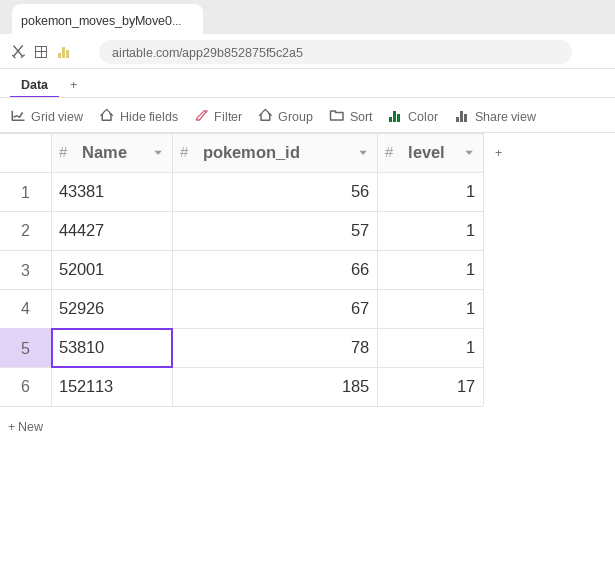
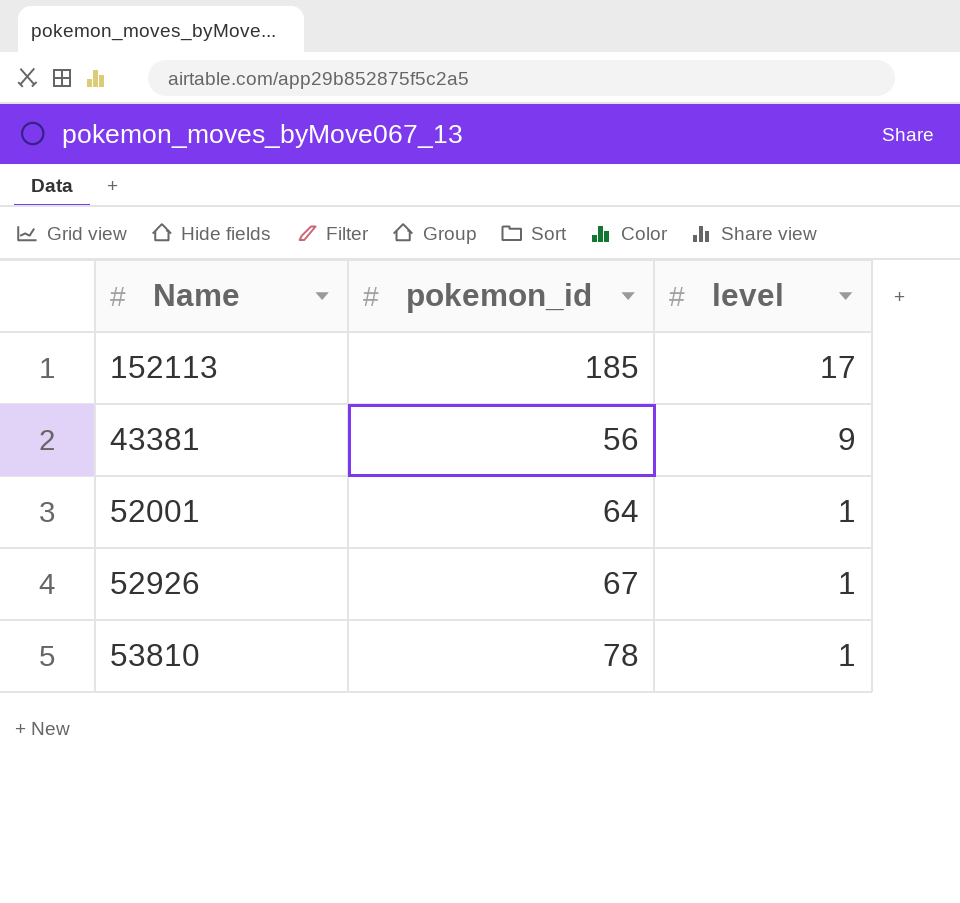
row order: Name ascending -> level descending
row 44427: 57 | 1 -> none
43381 | level: 1 -> 9
52001 | pokemon_id: 66 -> 64

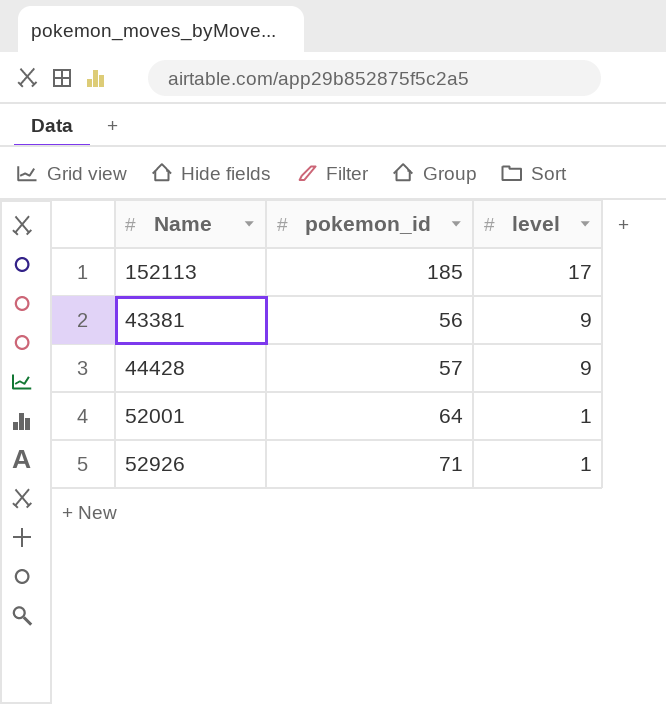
row 53810: 78 | 1 -> none
row 44428: none -> 57 | 9
52926 | pokemon_id: 67 -> 71

